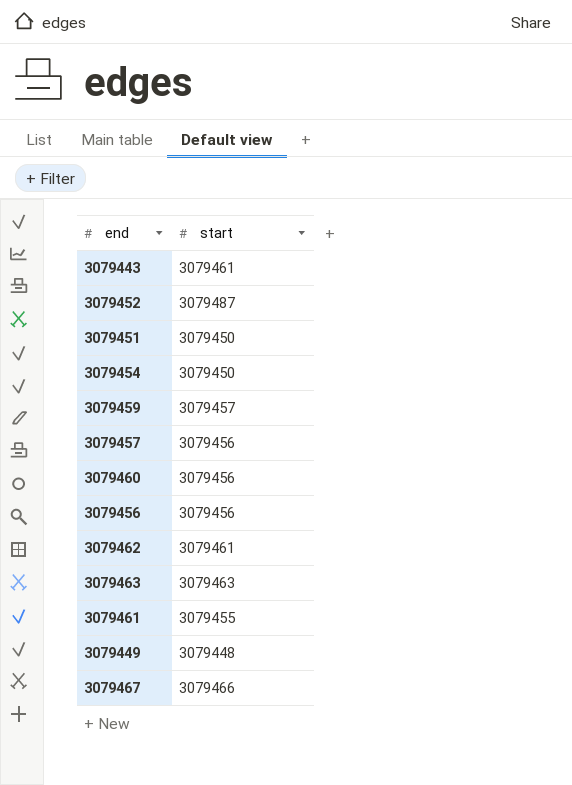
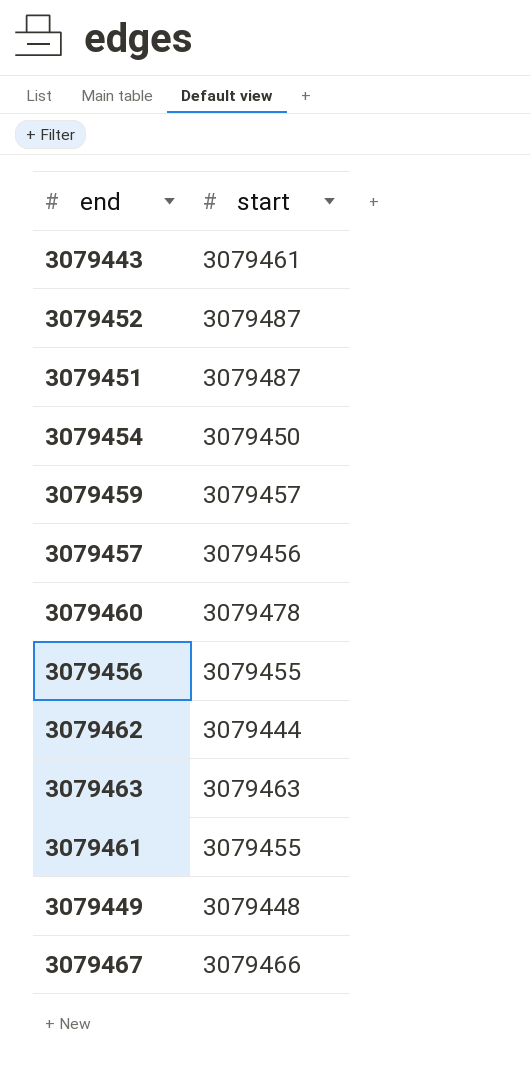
3079451 | start: 3079450 -> 3079487
3079460 | start: 3079456 -> 3079478
3079456 | start: 3079456 -> 3079455
3079462 | start: 3079461 -> 3079444

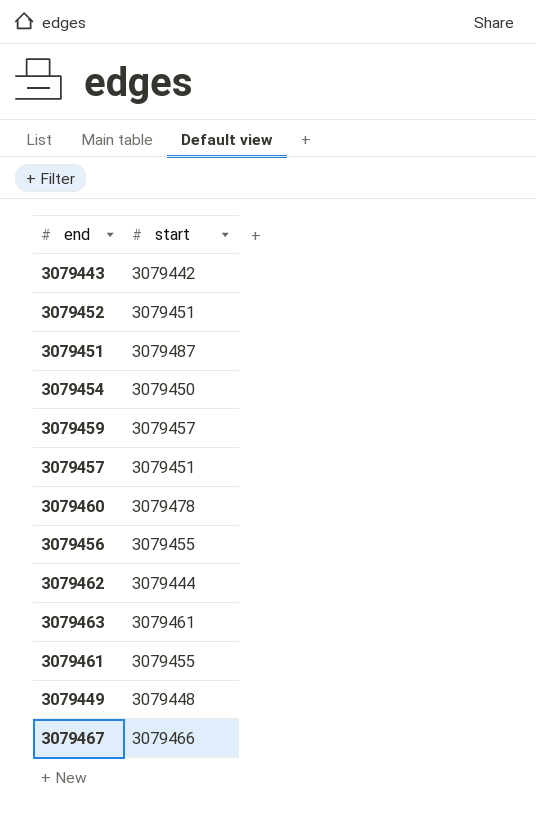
3079443 | start: 3079461 -> 3079442
3079452 | start: 3079487 -> 3079451
3079457 | start: 3079456 -> 3079451
3079463 | start: 3079463 -> 3079461

